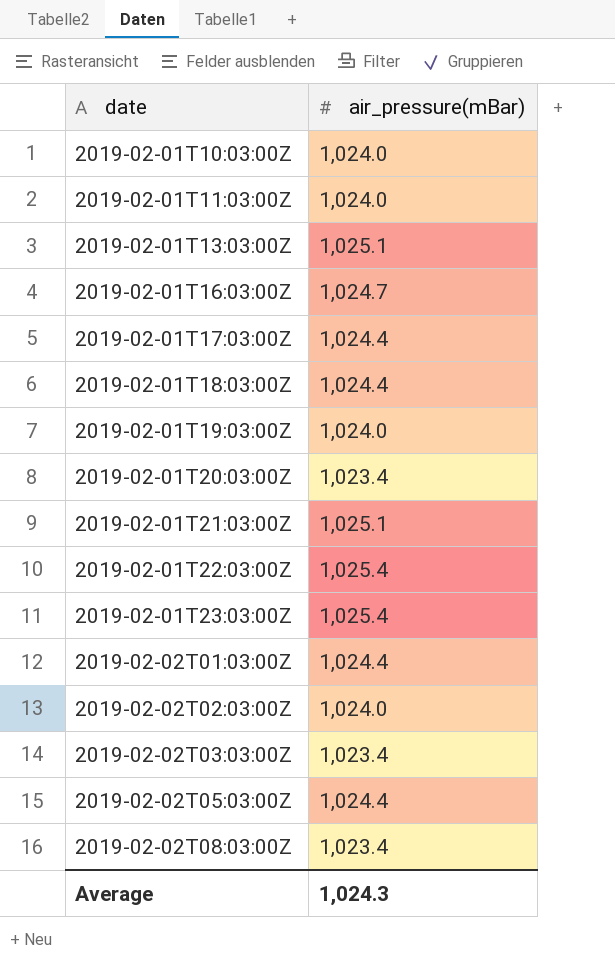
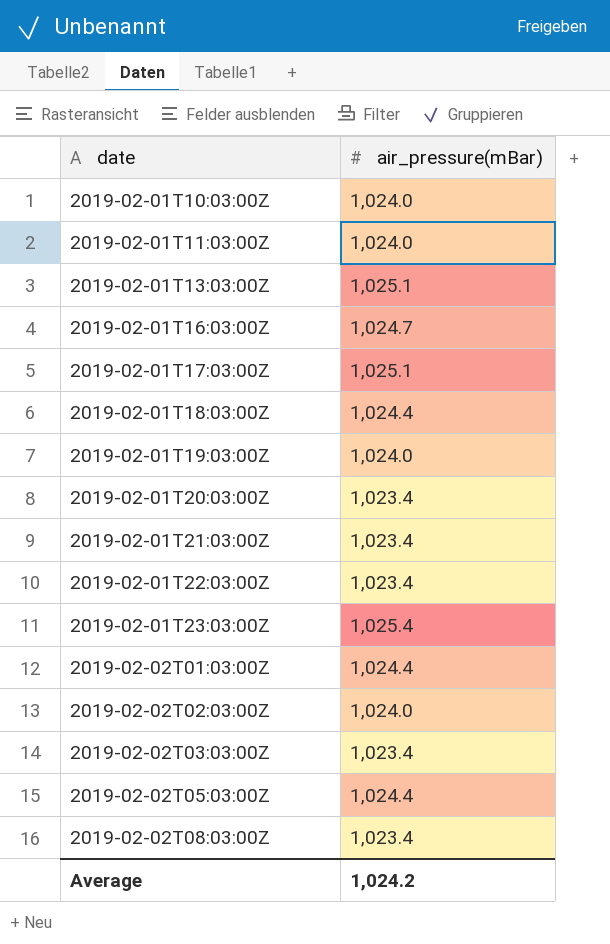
2019-02-01T17:03:00Z | air_pressure(mBar): 1,024.4 -> 1,025.1
2019-02-01T21:03:00Z | air_pressure(mBar): 1,025.1 -> 1,023.4
2019-02-01T22:03:00Z | air_pressure(mBar): 1,025.4 -> 1,023.4
Average | air_pressure(mBar): 1,024.3 -> 1,024.2

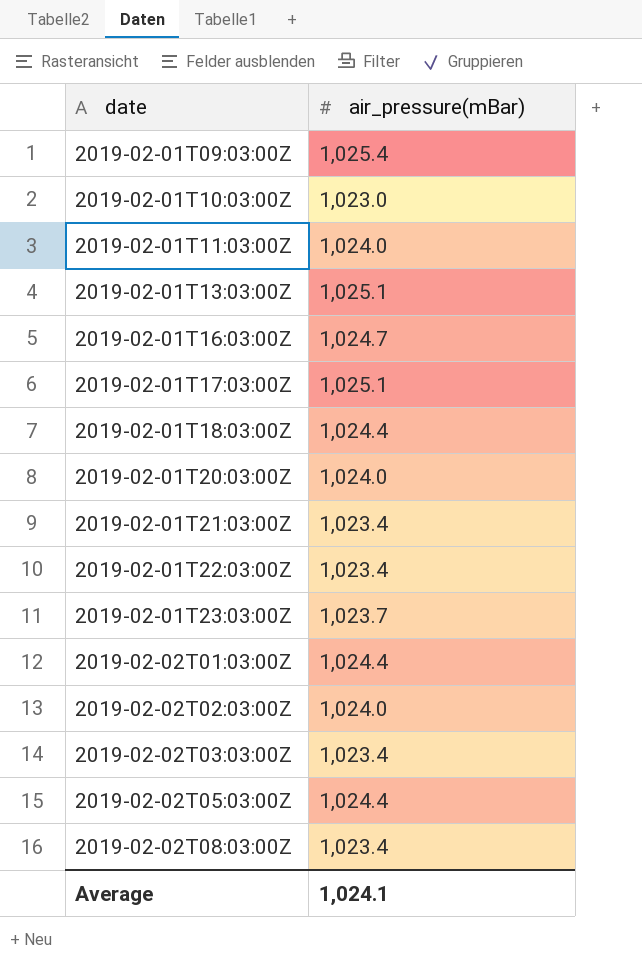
row 2019-02-01T19:03:00Z: 1,024.0 -> none
row 2019-02-01T09:03:00Z: none -> 1,025.4
2019-02-01T10:03:00Z | air_pressure(mBar): 1,024.0 -> 1,023.0
2019-02-01T20:03:00Z | air_pressure(mBar): 1,023.4 -> 1,024.0
2019-02-01T23:03:00Z | air_pressure(mBar): 1,025.4 -> 1,023.7
Average | air_pressure(mBar): 1,024.2 -> 1,024.1

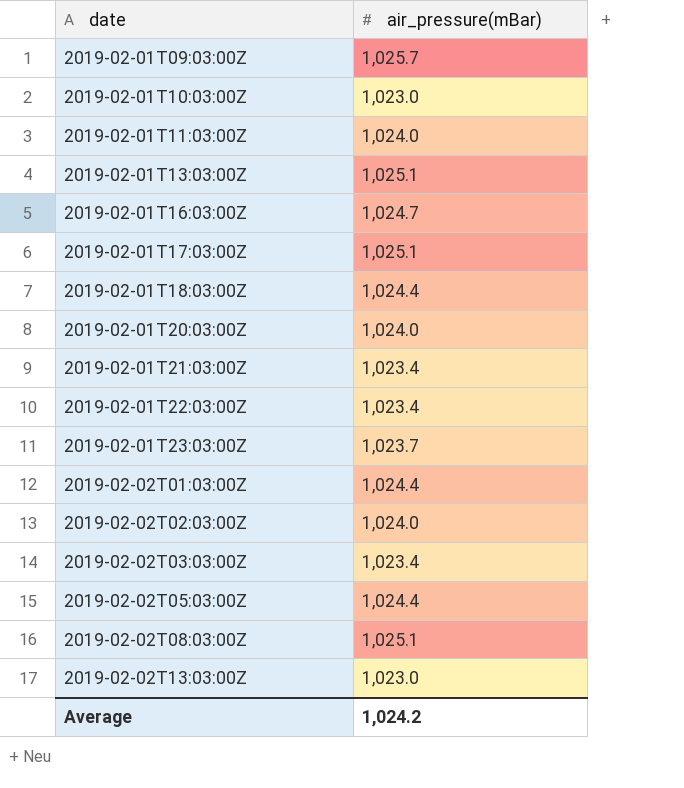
2019-02-01T09:03:00Z | air_pressure(mBar): 1,025.4 -> 1,025.7
2019-02-02T08:03:00Z | air_pressure(mBar): 1,023.4 -> 1,025.1
row 2019-02-02T13:03:00Z: none -> 1,023.0
Average | air_pressure(mBar): 1,024.1 -> 1,024.2

